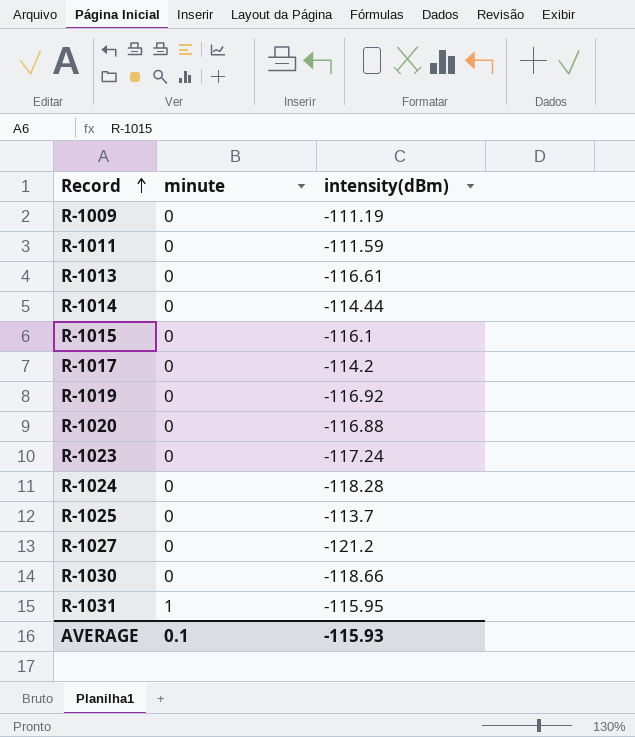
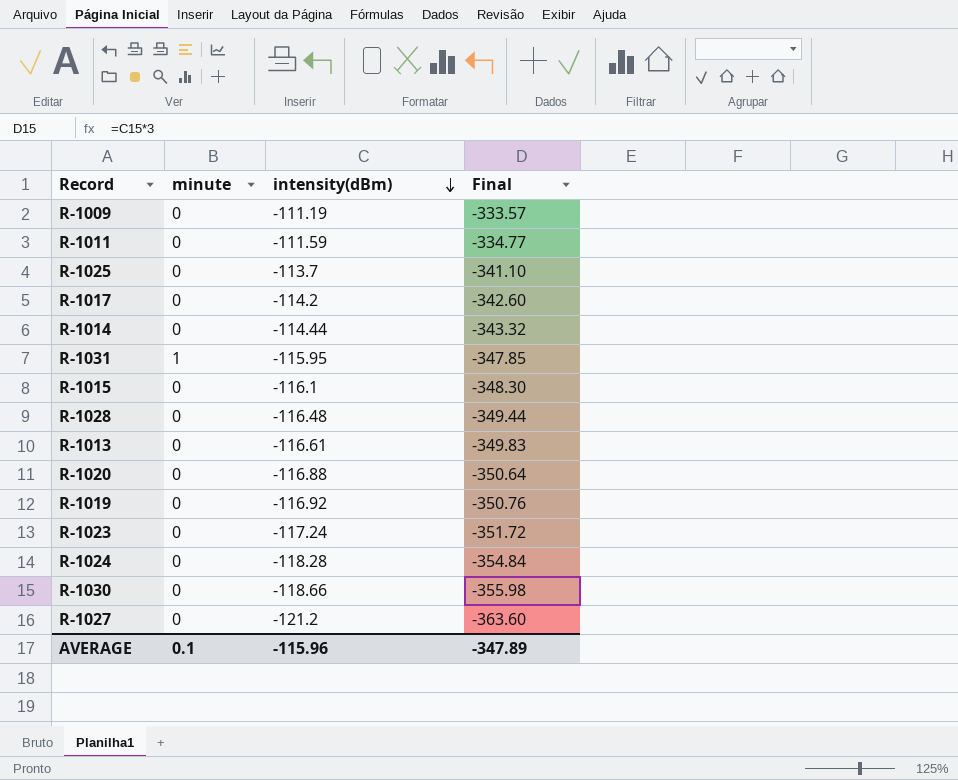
row order: Record ascending -> intensity(dBm) descending
column Final | formula: none -> [intensity(dBm)] * 3
row R-1028: none -> 0 | -116.48 | -349.44
AVERAGE | intensity(dBm): -115.93 -> -115.96

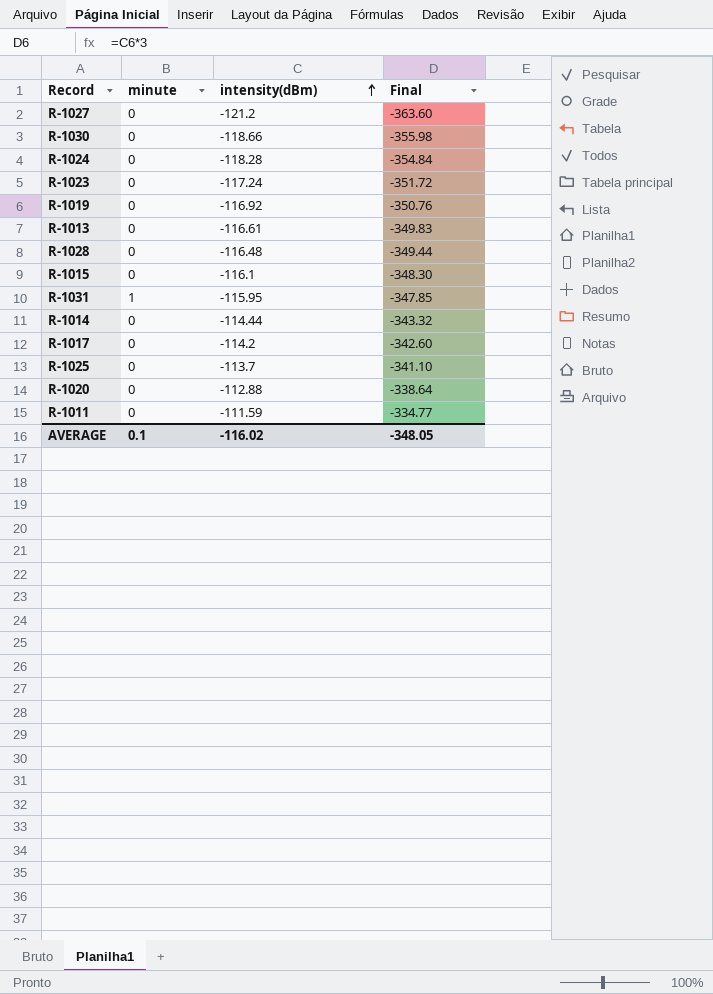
row order: intensity(dBm) descending -> intensity(dBm) ascending
row R-1009: 0 | -111.19 | -333.57 -> none
R-1020 | intensity(dBm): -116.88 -> -112.88
R-1020 | Final: -350.64 -> -338.64
AVERAGE | intensity(dBm): -115.96 -> -116.02
AVERAGE | Final: -347.89 -> -348.05

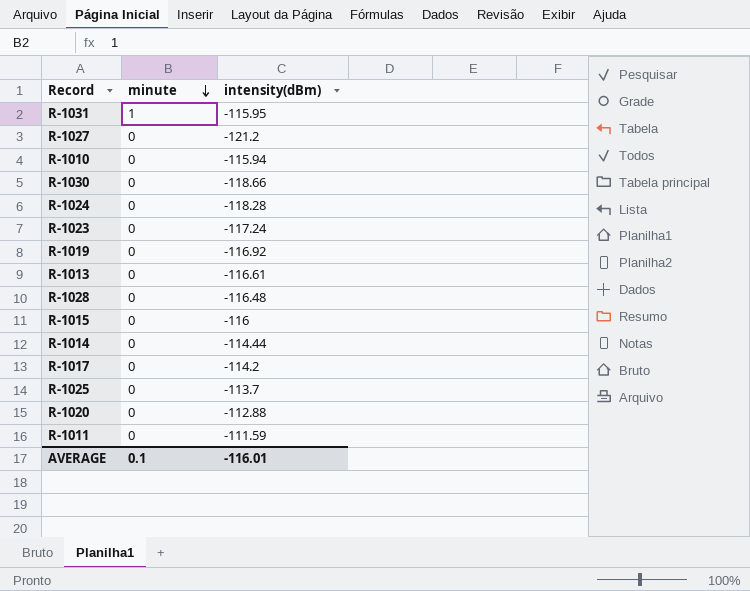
row order: intensity(dBm) ascending -> minute descending
column Final | formula: [intensity(dBm)] * 3 -> none
row R-1010: none -> 0 | -115.94
R-1015 | intensity(dBm): -116.1 -> -116
AVERAGE | intensity(dBm): -116.02 -> -116.01

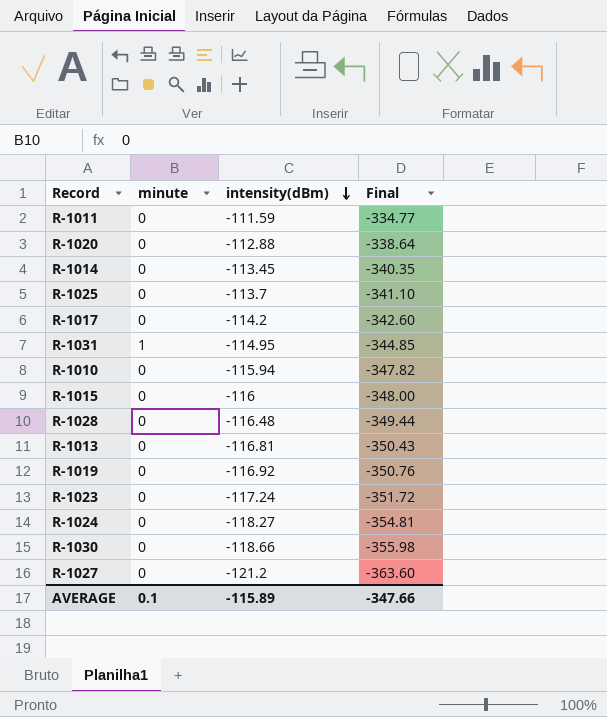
row order: minute descending -> intensity(dBm) descending
column Final | formula: none -> [intensity(dBm)] * 3
R-1014 | intensity(dBm): -114.44 -> -113.45
R-1031 | intensity(dBm): -115.95 -> -114.95
R-1013 | intensity(dBm): -116.61 -> -116.81
R-1024 | intensity(dBm): -118.28 -> -118.27
AVERAGE | intensity(dBm): -116.01 -> -115.89

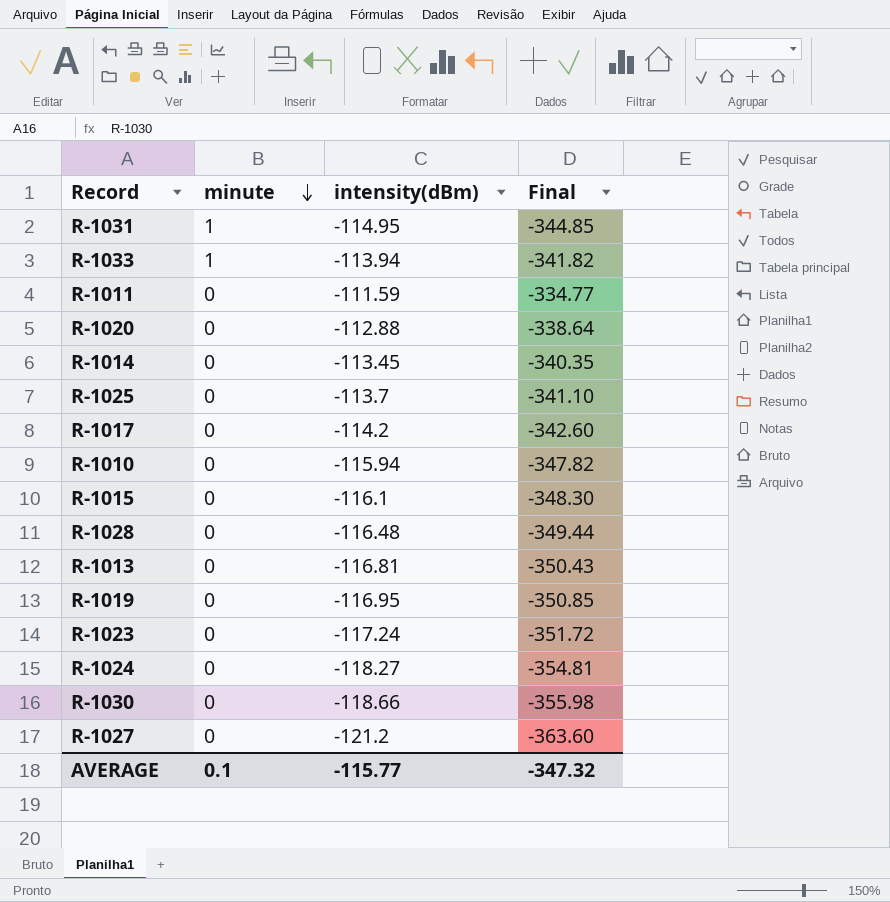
row order: intensity(dBm) descending -> minute descending
row R-1033: none -> 1 | -113.94 | -341.82
R-1015 | intensity(dBm): -116 -> -116.1
R-1015 | Final: -348.00 -> -348.30
R-1019 | intensity(dBm): -116.92 -> -116.95
R-1019 | Final: -350.76 -> -350.85
AVERAGE | intensity(dBm): -115.89 -> -115.77
AVERAGE | Final: -347.66 -> -347.32

